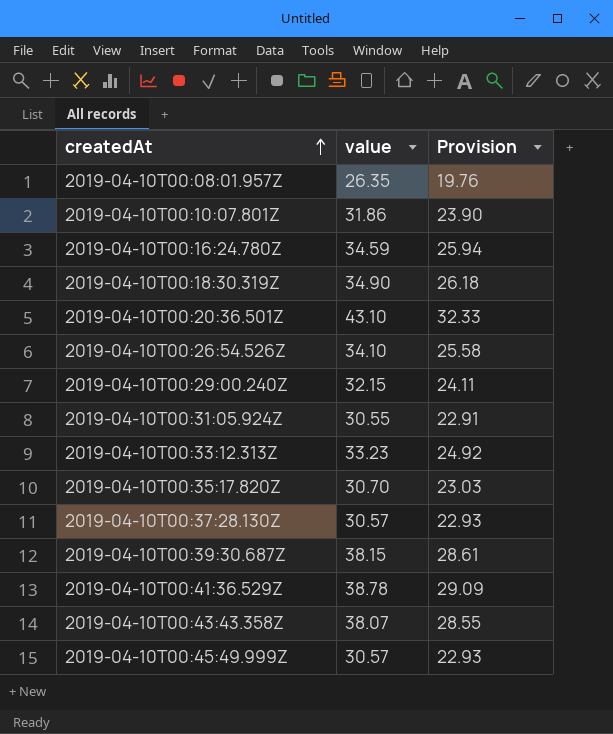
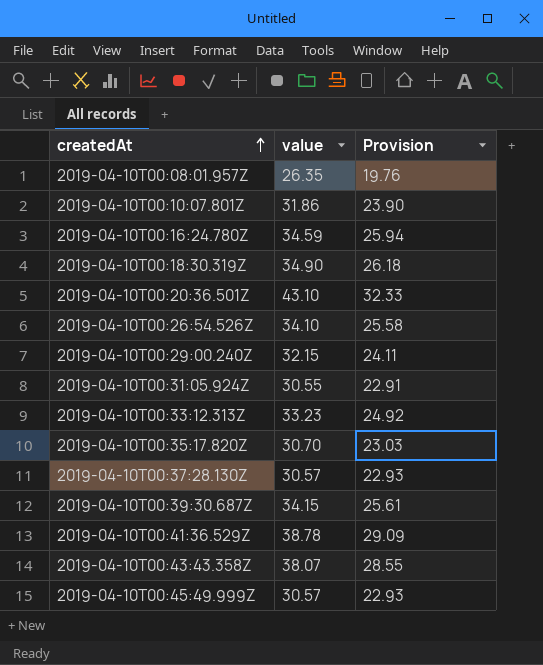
2019-04-10T00:39:30.687Z | value: 38.15 -> 34.15
2019-04-10T00:39:30.687Z | Provision: 28.61 -> 25.61

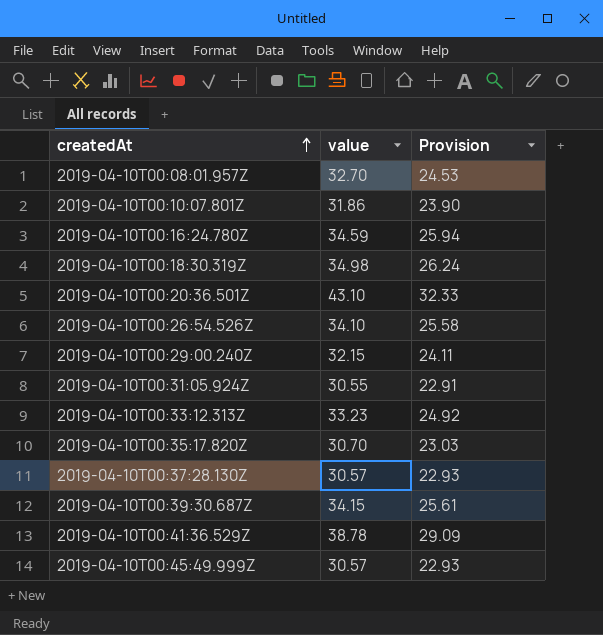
row 2019-04-10T00:43:43.358Z: 38.07 | 28.55 -> none
2019-04-10T00:08:01.957Z | value: 26.35 -> 32.70
2019-04-10T00:08:01.957Z | Provision: 19.76 -> 24.53
2019-04-10T00:18:30.319Z | value: 34.90 -> 34.98
2019-04-10T00:18:30.319Z | Provision: 26.18 -> 26.24

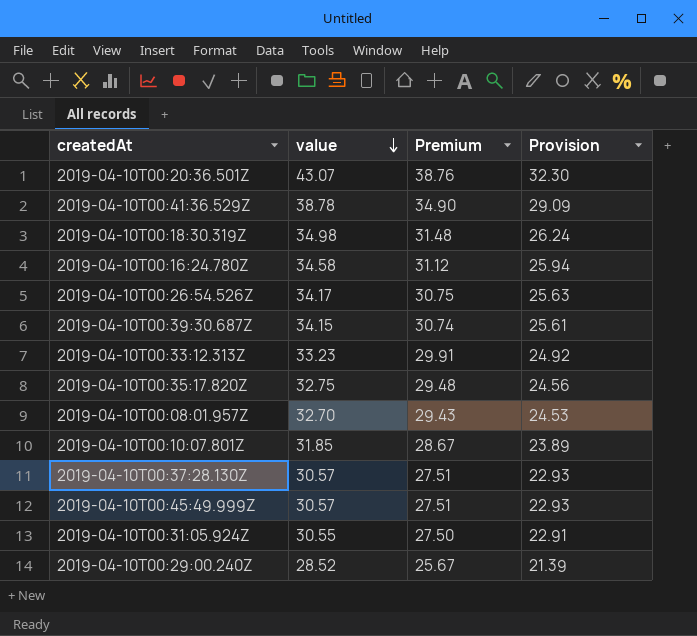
row order: createdAt ascending -> value descending
column Premium | formula: none -> [value] * 0.9
2019-04-10T00:20:36.501Z | value: 43.10 -> 43.07
2019-04-10T00:20:36.501Z | Provision: 32.33 -> 32.30
2019-04-10T00:16:24.780Z | value: 34.59 -> 34.58
2019-04-10T00:26:54.526Z | value: 34.10 -> 34.17
2019-04-10T00:26:54.526Z | Provision: 25.58 -> 25.63
2019-04-10T00:35:17.820Z | value: 30.70 -> 32.75
2019-04-10T00:35:17.820Z | Provision: 23.03 -> 24.56
2019-04-10T00:10:07.801Z | value: 31.86 -> 31.85
2019-04-10T00:10:07.801Z | Provision: 23.90 -> 23.89
2019-04-10T00:29:00.240Z | value: 32.15 -> 28.52
2019-04-10T00:29:00.240Z | Provision: 24.11 -> 21.39

